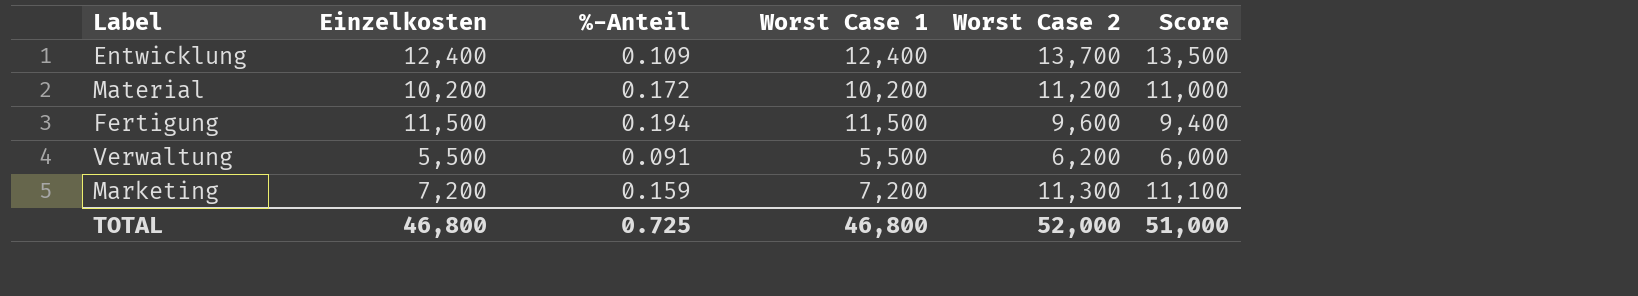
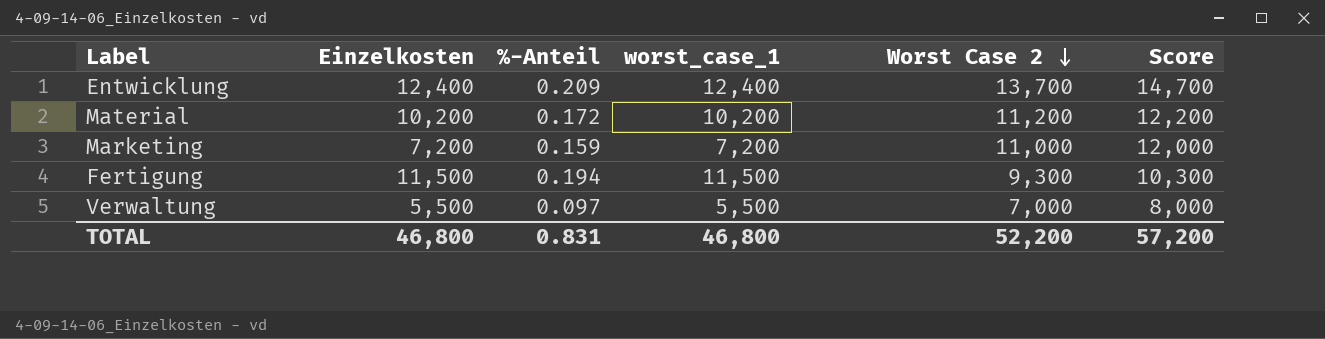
row order: none -> Worst Case 2 descending
column name: Worst Case 1 -> worst_case_1
column Score | formula: [Worst Case 2] - 200 -> [Worst Case 2] + 1000
Entwicklung | %-Anteil: 0.109 -> 0.209
Marketing | Worst Case 2: 11,300 -> 11,000
Fertigung | Worst Case 2: 9,600 -> 9,300
Verwaltung | %-Anteil: 0.091 -> 0.097
Verwaltung | Worst Case 2: 6,200 -> 7,000
TOTAL | %-Anteil: 0.725 -> 0.831
TOTAL | Worst Case 2: 52,000 -> 52,200
TOTAL | Score: 51,000 -> 57,200

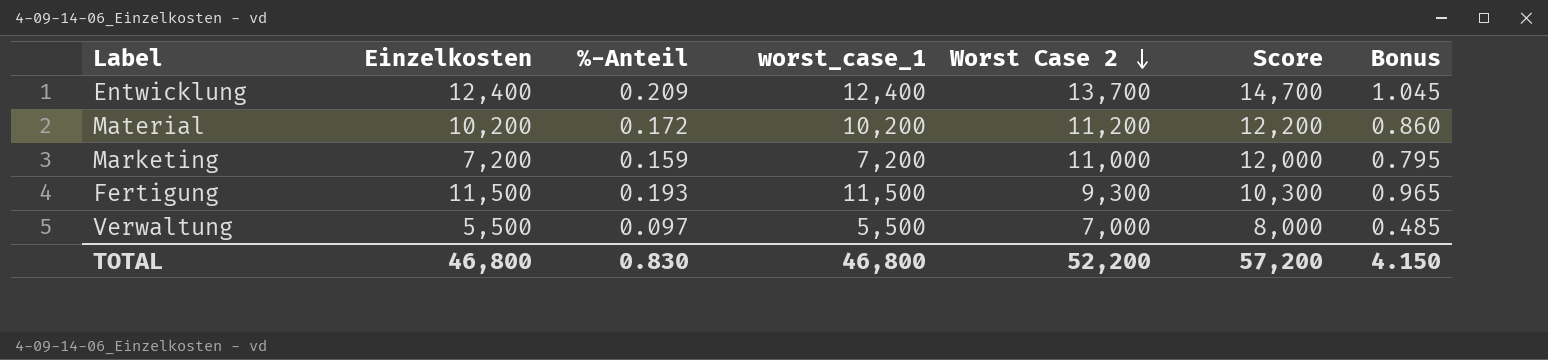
column Bonus | formula: none -> [%-Anteil] * 5
Fertigung | %-Anteil: 0.194 -> 0.193
TOTAL | %-Anteil: 0.831 -> 0.830

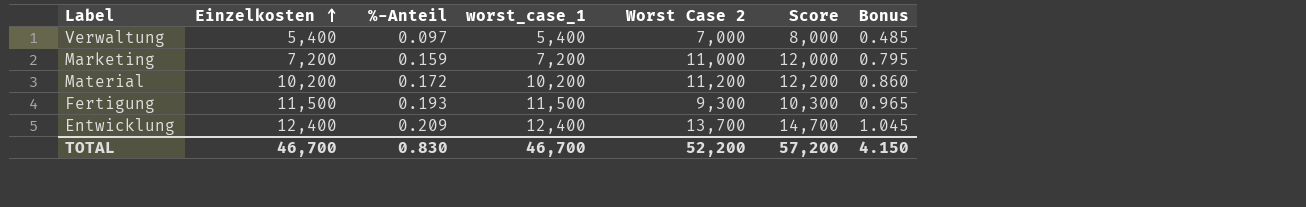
row order: Worst Case 2 descending -> Einzelkosten ascending
Verwaltung | Einzelkosten: 5,500 -> 5,400
Verwaltung | worst_case_1: 5,500 -> 5,400
TOTAL | Einzelkosten: 46,800 -> 46,700
TOTAL | worst_case_1: 46,800 -> 46,700

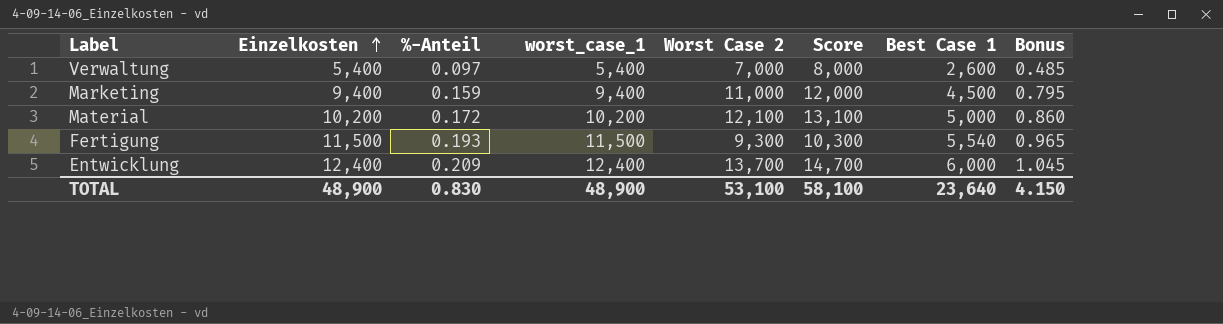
column Best Case 1 | position: none -> 7
Marketing | Einzelkosten: 7,200 -> 9,400
Marketing | worst_case_1: 7,200 -> 9,400
Material | Worst Case 2: 11,200 -> 12,100
Material | Score: 12,200 -> 13,100
TOTAL | Einzelkosten: 46,700 -> 48,900
TOTAL | worst_case_1: 46,700 -> 48,900
TOTAL | Worst Case 2: 52,200 -> 53,100
TOTAL | Score: 57,200 -> 58,100

